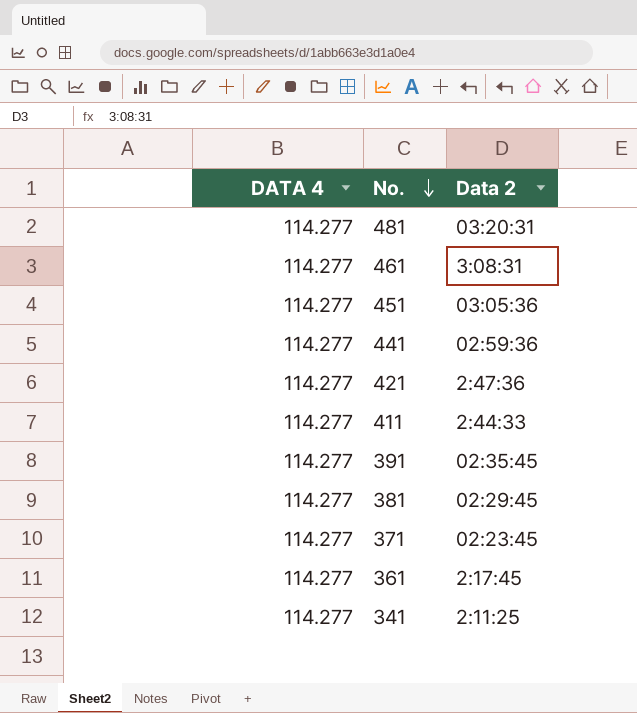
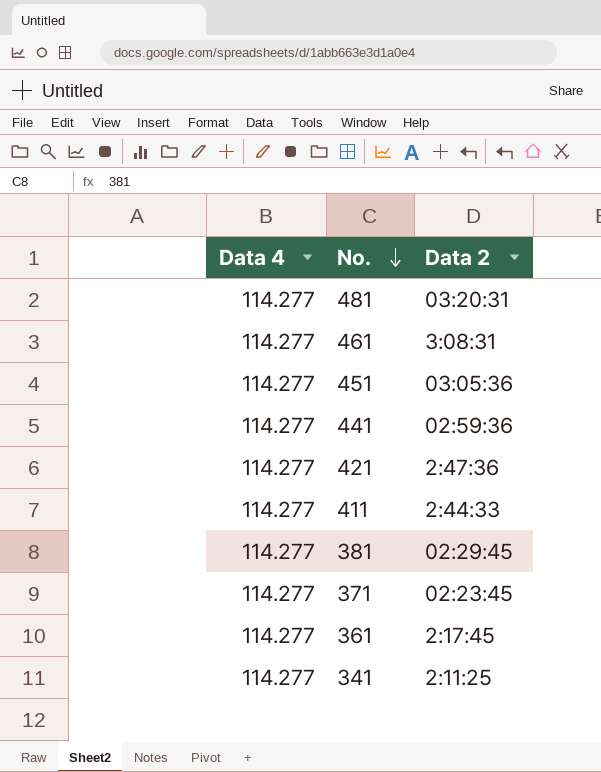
column name: DATA 4 -> Data 4
row 391: 114.277 | 02:35:45 -> none

